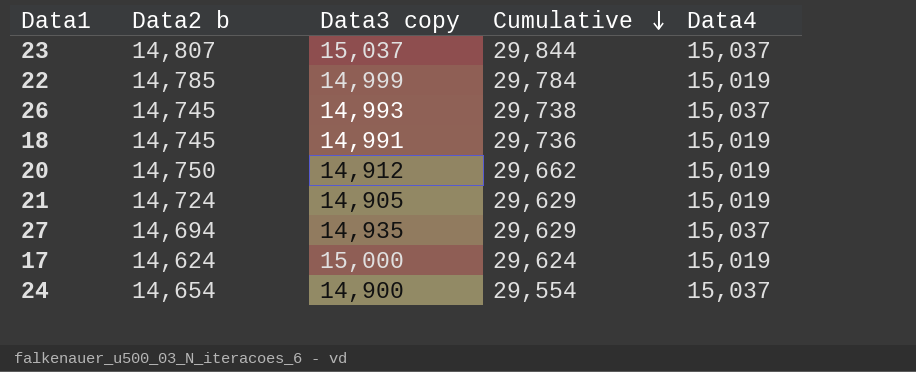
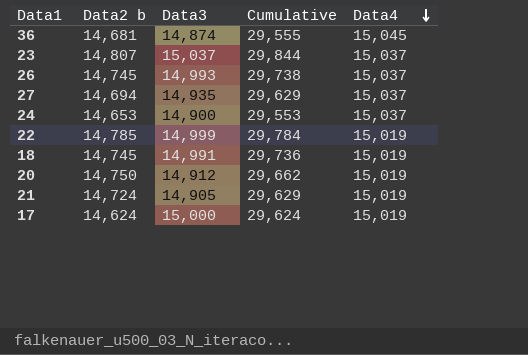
row order: Cumulative descending -> Data4 descending
column name: Data3 copy -> Data3
row 36: none -> 14,681 | 14,874 | 29,555 | 15,045
24 | Data2 b: 14,654 -> 14,653
24 | Cumulative: 29,554 -> 29,553

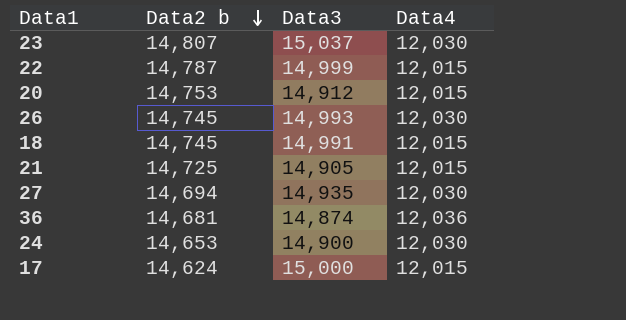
row order: Data4 descending -> Data2 b descending
column Cumulative | formula: [Data2 b] + [Data3] -> none
23 | Data4: 15,037 -> 12,030
22 | Data2 b: 14,785 -> 14,787
22 | Data4: 15,019 -> 12,015
20 | Data2 b: 14,750 -> 14,753
20 | Data4: 15,019 -> 12,015
26 | Data4: 15,037 -> 12,030
18 | Data4: 15,019 -> 12,015
21 | Data2 b: 14,724 -> 14,725
21 | Data4: 15,019 -> 12,015
27 | Data4: 15,037 -> 12,030
36 | Data4: 15,045 -> 12,036
24 | Data4: 15,037 -> 12,030
17 | Data4: 15,019 -> 12,015

